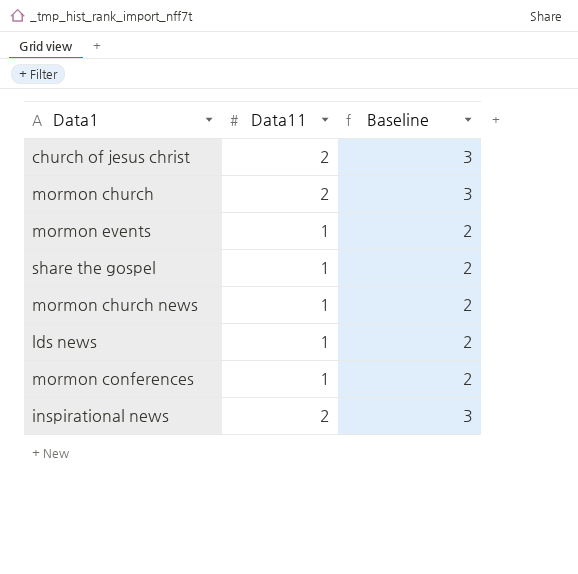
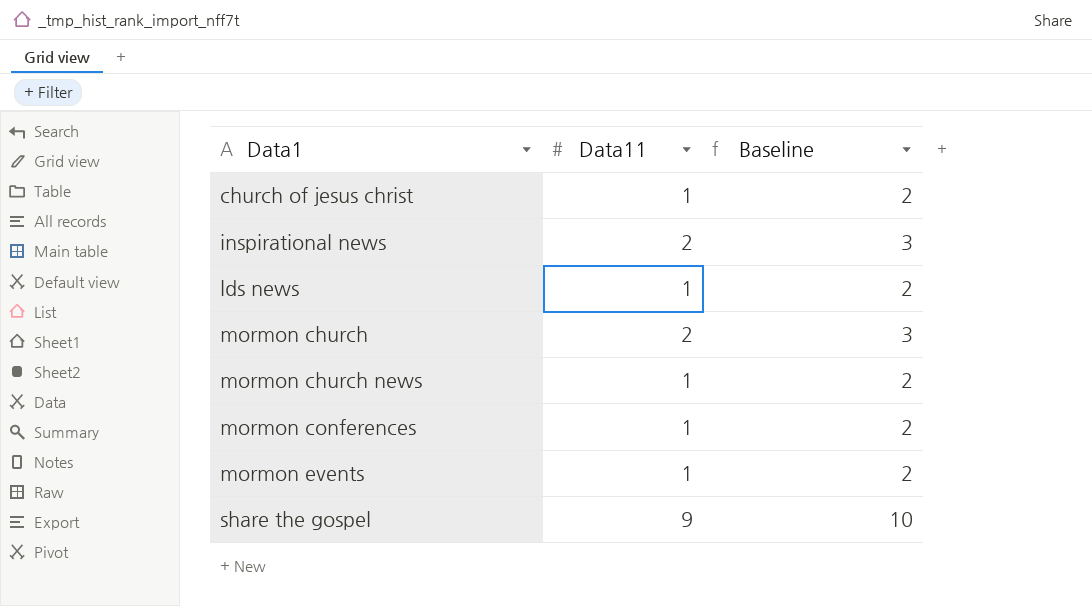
row order: none -> Data1 ascending
church of jesus christ | Data11: 2 -> 1
church of jesus christ | Baseline: 3 -> 2
share the gospel | Data11: 1 -> 9
share the gospel | Baseline: 2 -> 10

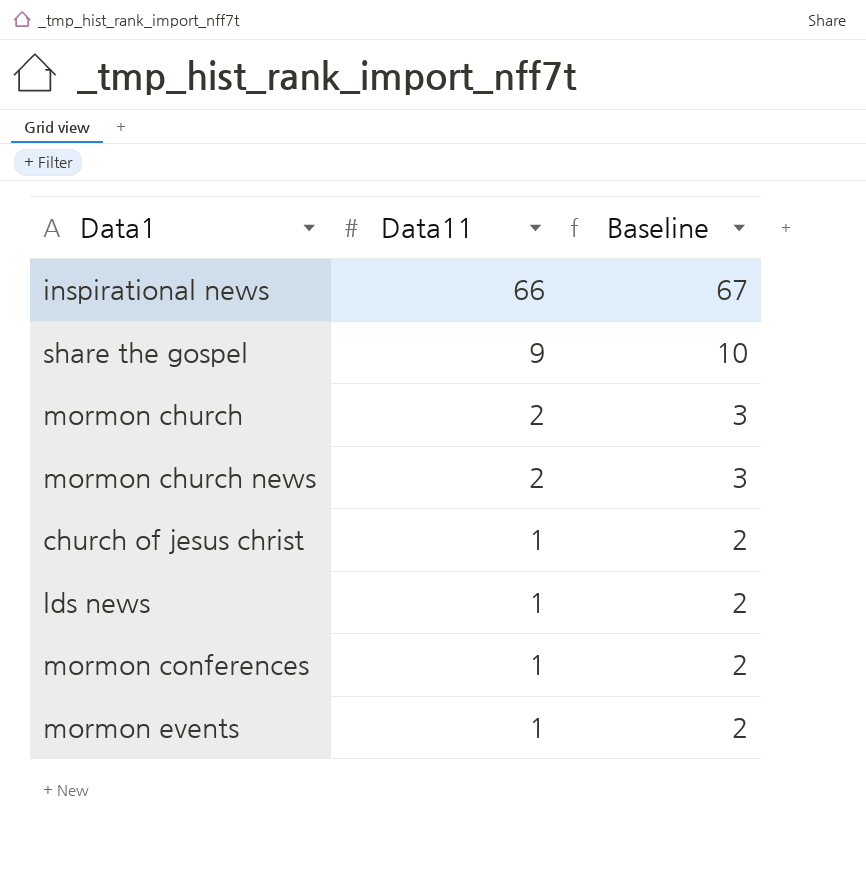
row order: Data1 ascending -> Data11 descending
inspirational news | Data11: 2 -> 66
inspirational news | Baseline: 3 -> 67
mormon church news | Data11: 1 -> 2
mormon church news | Baseline: 2 -> 3

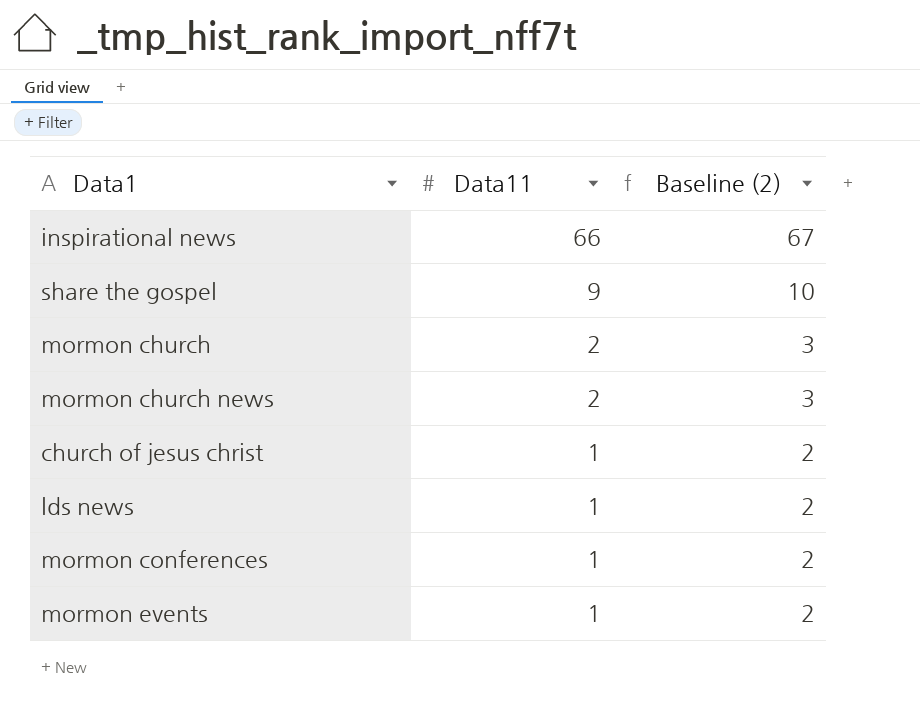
column name: Baseline -> Baseline (2)

